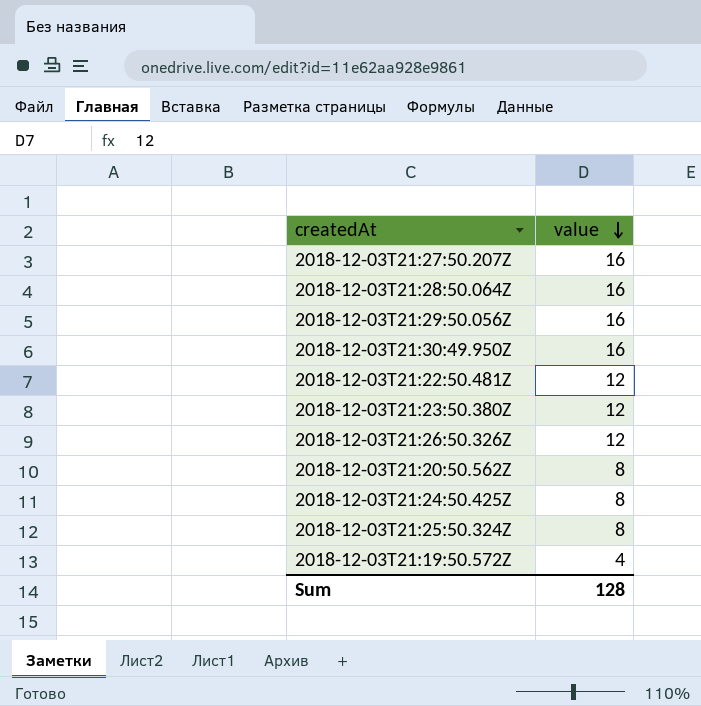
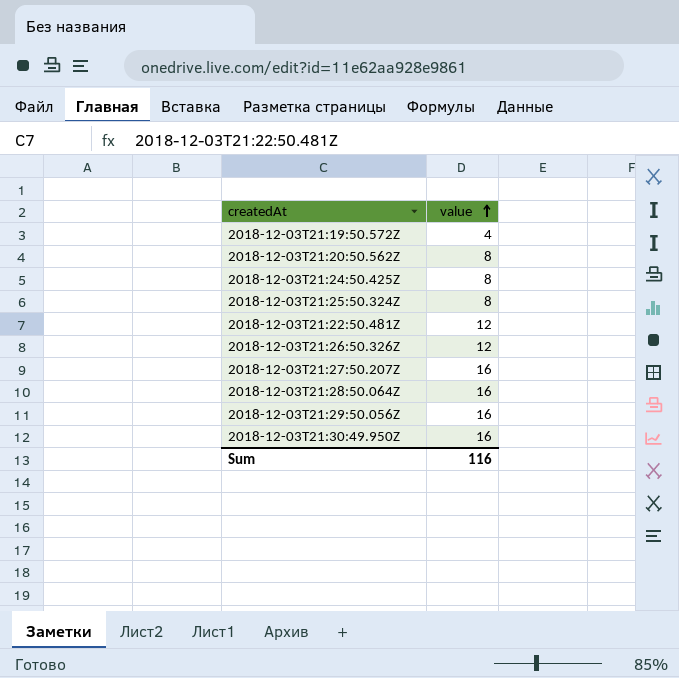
row order: value descending -> value ascending
row 2018-12-03T21:23:50.380Z: 12 -> none
Sum | value: 128 -> 116

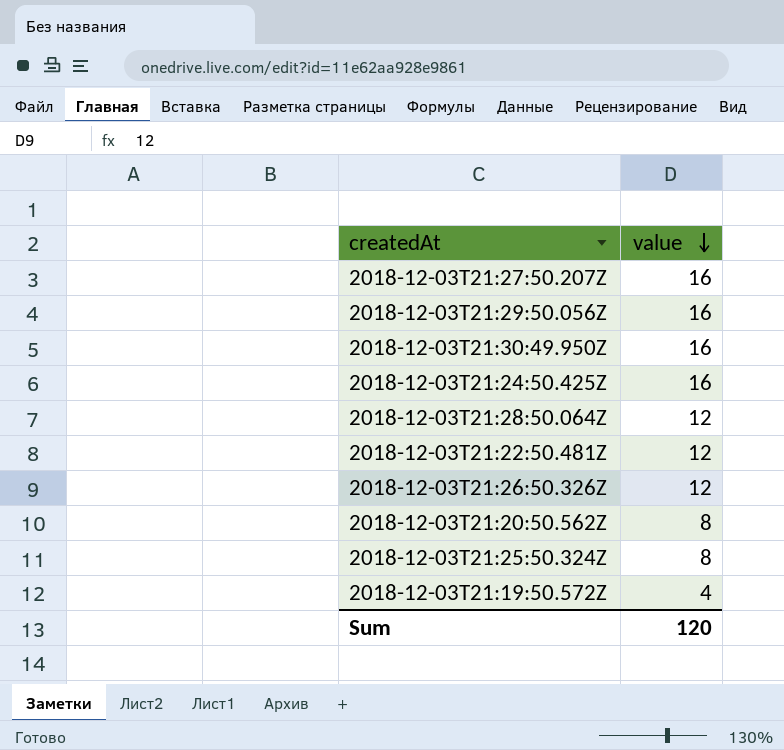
row order: value ascending -> value descending
2018-12-03T21:24:50.425Z | value: 8 -> 16
2018-12-03T21:28:50.064Z | value: 16 -> 12
Sum | value: 116 -> 120

